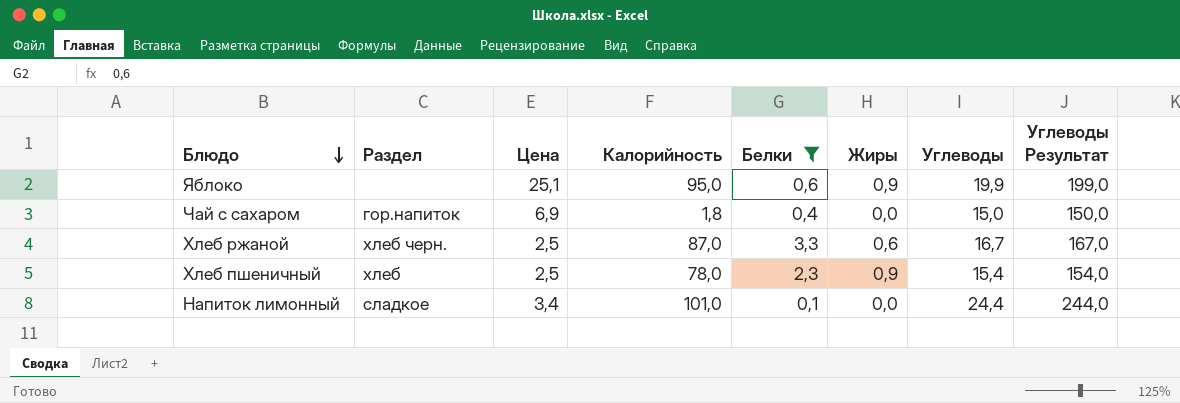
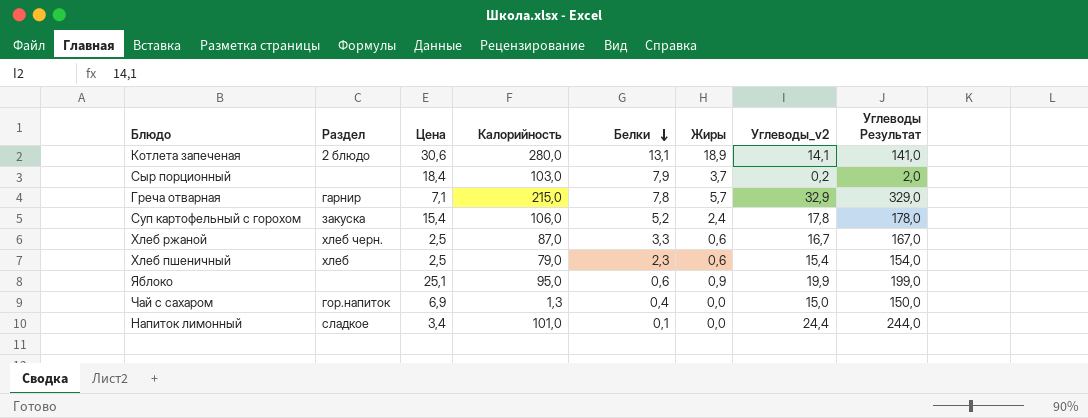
filter: Белки <= 3,3 -> none
row order: Блюдо descending -> Белки descending
column name: Углеводы -> Углеводы_v2
Хлеб пшеничный | Калорийность: 78,0 -> 79,0
Хлеб пшеничный | Жиры: 0,9 -> 0,6
Чай с сахаром | Калорийность: 1,8 -> 1,3

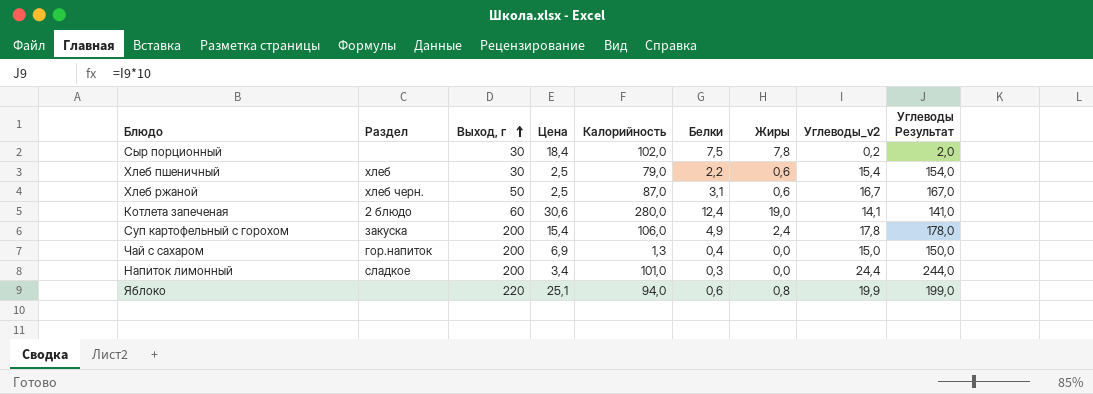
row order: Белки descending -> Выход, г ascending
column Выход, г | position: none -> 3
row Греча отварная: гарнир | 7,1 | 215,0 | 7,8 | 5,7 | 32,9 | 329,0 -> none
Сыр порционный | Калорийность: 103,0 -> 102,0
Сыр порционный | Белки: 7,9 -> 7,5
Сыр порционный | Жиры: 3,7 -> 7,8
Хлеб пшеничный | Белки: 2,3 -> 2,2
Хлеб ржаной | Белки: 3,3 -> 3,1
Котлета запеченая | Белки: 13,1 -> 12,4
Котлета запеченая | Жиры: 18,9 -> 19,0
Суп картофельный с горохом | Белки: 5,2 -> 4,9
Напиток лимонный | Белки: 0,1 -> 0,3
Яблоко | Калорийность: 95,0 -> 94,0
Яблоко | Жиры: 0,9 -> 0,8

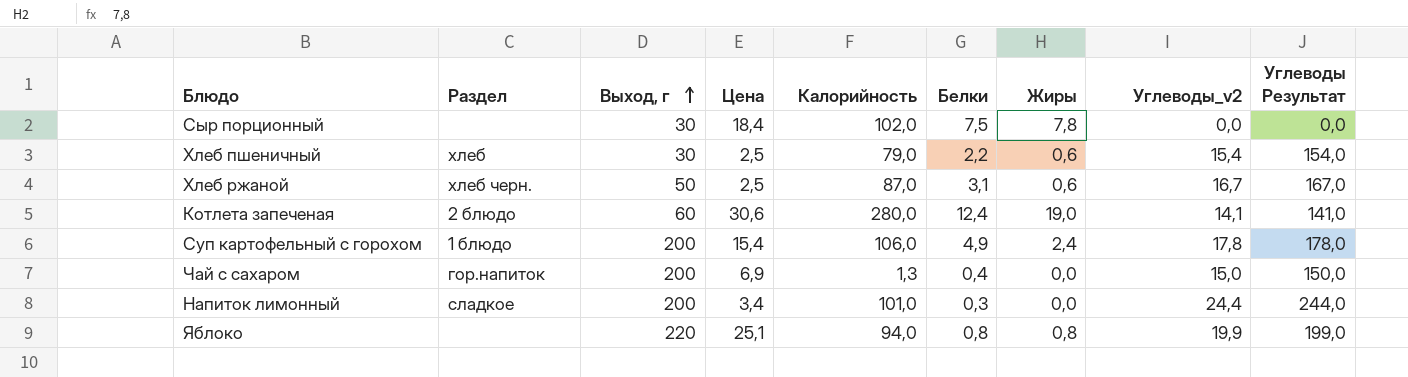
Сыр порционный | Углеводы_v2: 0,2 -> 0,0
Сыр порционный | Углеводы Результат: 2,0 -> 0,0
Суп картофельный с горохом | Раздел: закуска -> 1 блюдо
Яблоко | Белки: 0,6 -> 0,8

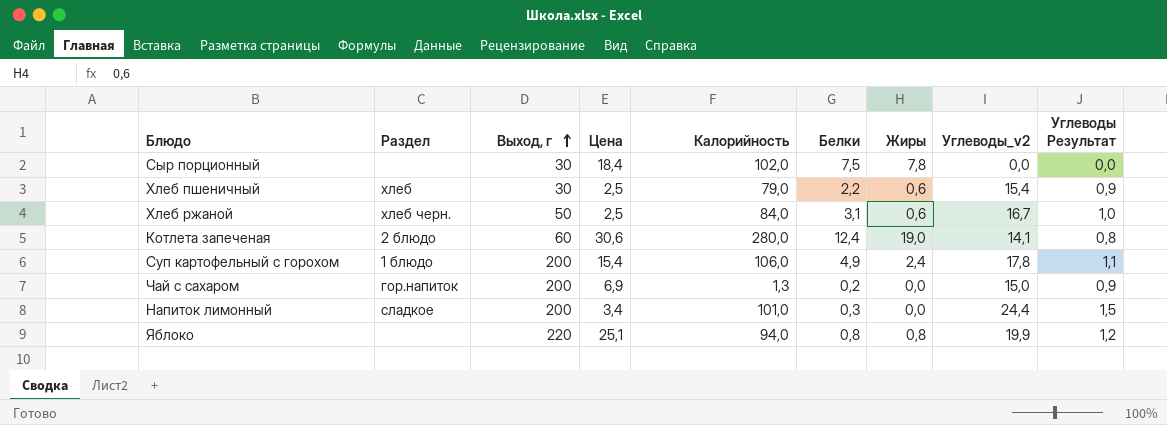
column Углеводы Результат | formula: [Углеводы_v2] * 10 -> [Углеводы_v2] * 0,06
Хлеб ржаной | Калорийность: 87,0 -> 84,0
Чай с сахаром | Белки: 0,4 -> 0,2

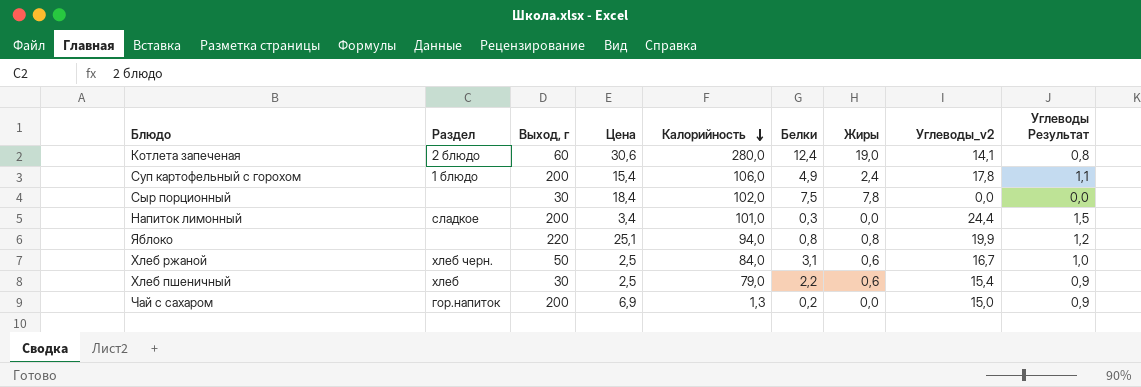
row order: Выход, г ascending -> Калорийность descending

